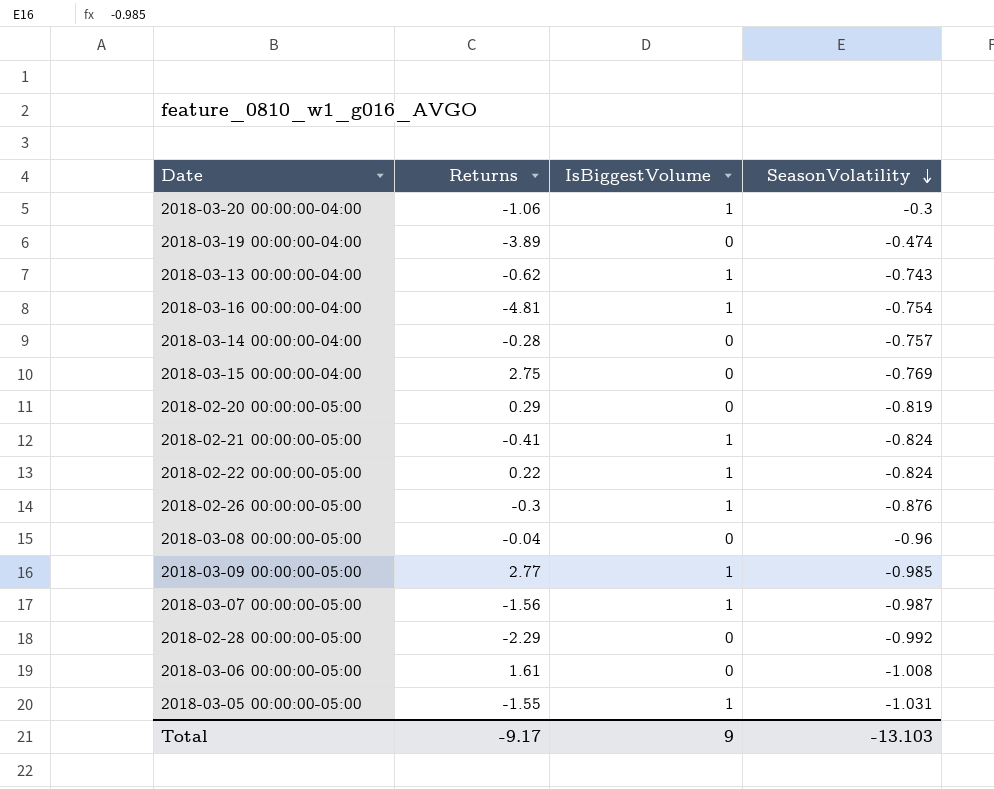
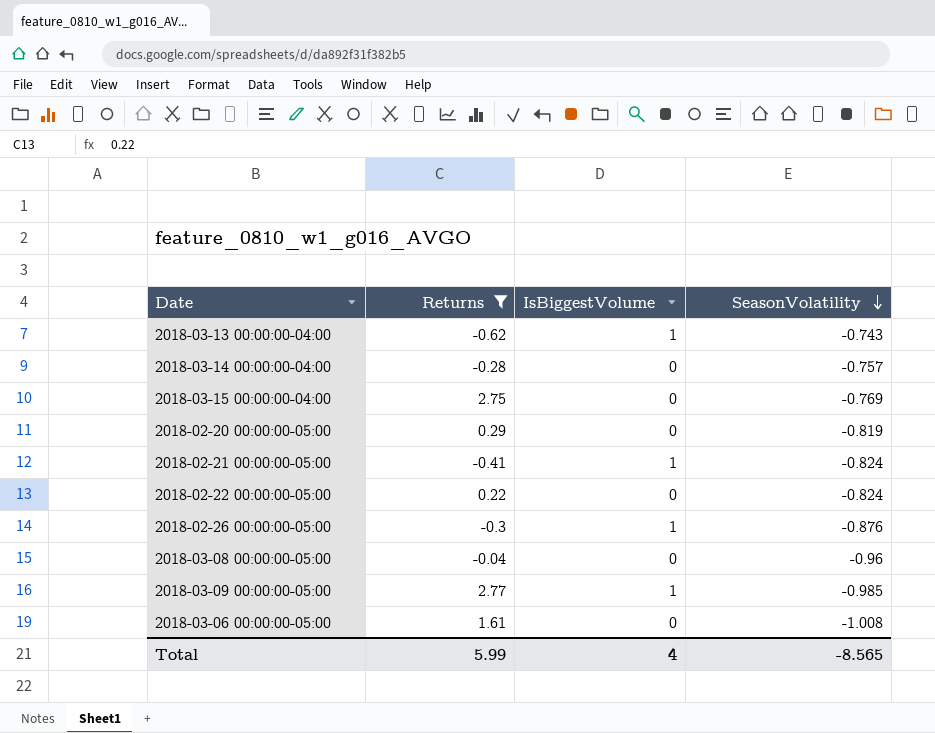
filter: none -> Returns >= -0.62
2018-02-22 00:00:00-05:00 | IsBiggestVolume: 1 -> 0
Total | Returns: -9.17 -> 5.99
Total | IsBiggestVolume: 9 -> 4
Total | SeasonVolatility: -13.103 -> -8.565

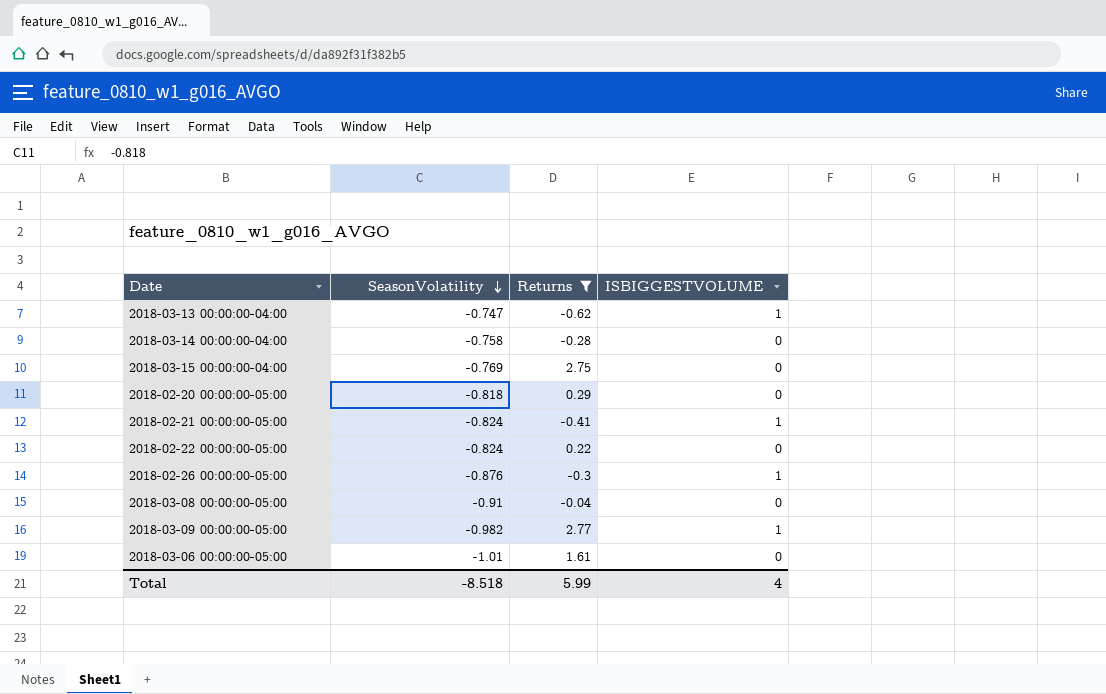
column SeasonVolatility | position: 4 -> 2
column name: IsBiggestVolume -> ISBIGGESTVOLUME
2018-03-13 00:00:00-04:00 | SeasonVolatility: -0.743 -> -0.747
2018-03-14 00:00:00-04:00 | SeasonVolatility: -0.757 -> -0.758
2018-02-20 00:00:00-05:00 | SeasonVolatility: -0.819 -> -0.818
2018-03-08 00:00:00-05:00 | SeasonVolatility: -0.96 -> -0.91
2018-03-09 00:00:00-05:00 | SeasonVolatility: -0.985 -> -0.982
2018-03-06 00:00:00-05:00 | SeasonVolatility: -1.008 -> -1.01
Total | SeasonVolatility: -8.565 -> -8.518

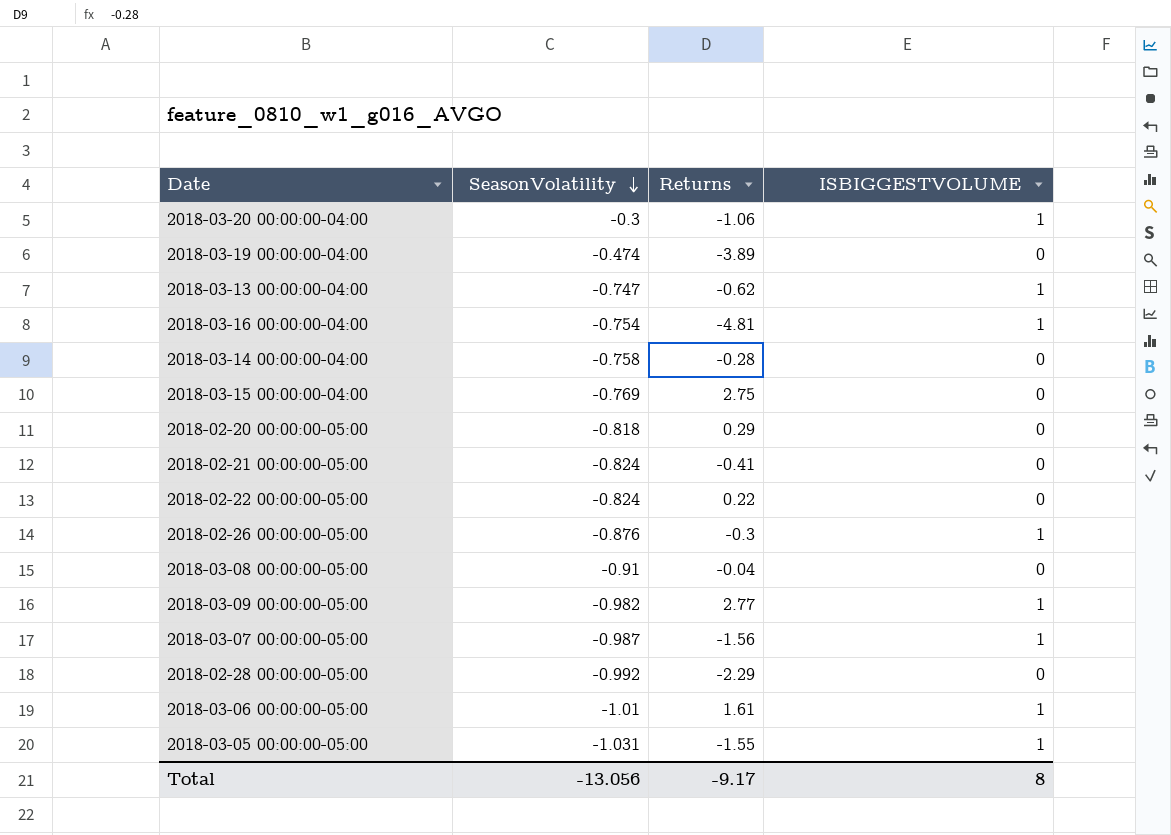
filter: Returns >= -0.62 -> none
2018-02-21 00:00:00-05:00 | ISBIGGESTVOLUME: 1 -> 0
2018-03-06 00:00:00-05:00 | ISBIGGESTVOLUME: 0 -> 1
Total | SeasonVolatility: -8.518 -> -13.056
Total | Returns: 5.99 -> -9.17
Total | ISBIGGESTVOLUME: 4 -> 8

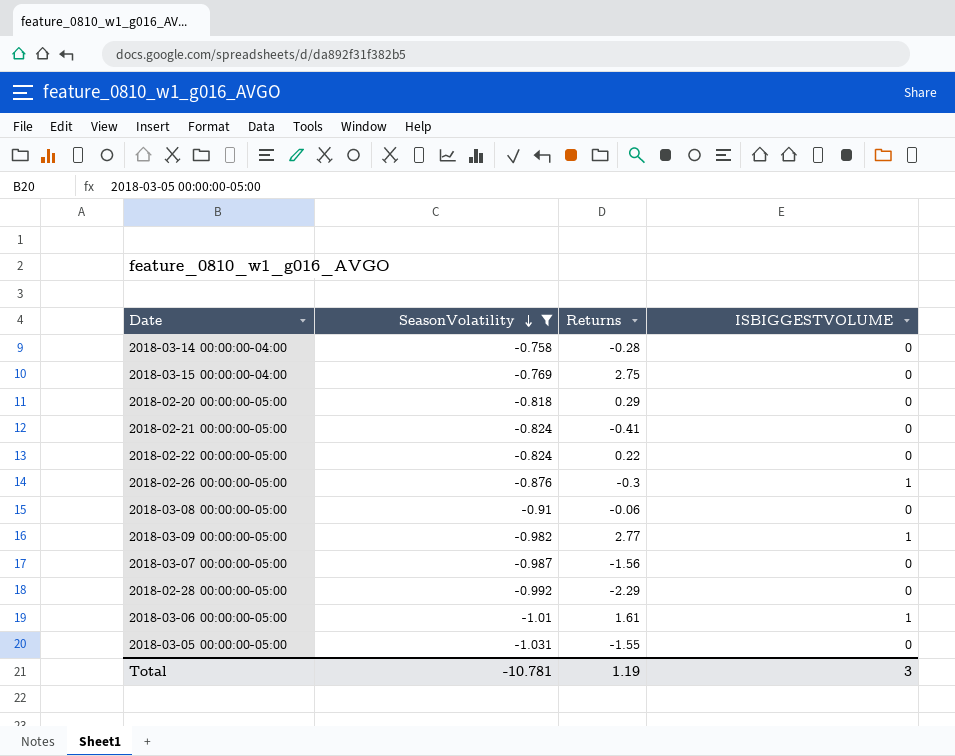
filter: none -> SeasonVolatility <= -0.758
2018-03-08 00:00:00-05:00 | Returns: -0.04 -> -0.06
2018-03-07 00:00:00-05:00 | ISBIGGESTVOLUME: 1 -> 0
2018-03-05 00:00:00-05:00 | ISBIGGESTVOLUME: 1 -> 0
Total | SeasonVolatility: -13.056 -> -10.781
Total | Returns: -9.17 -> 1.19
Total | ISBIGGESTVOLUME: 8 -> 3

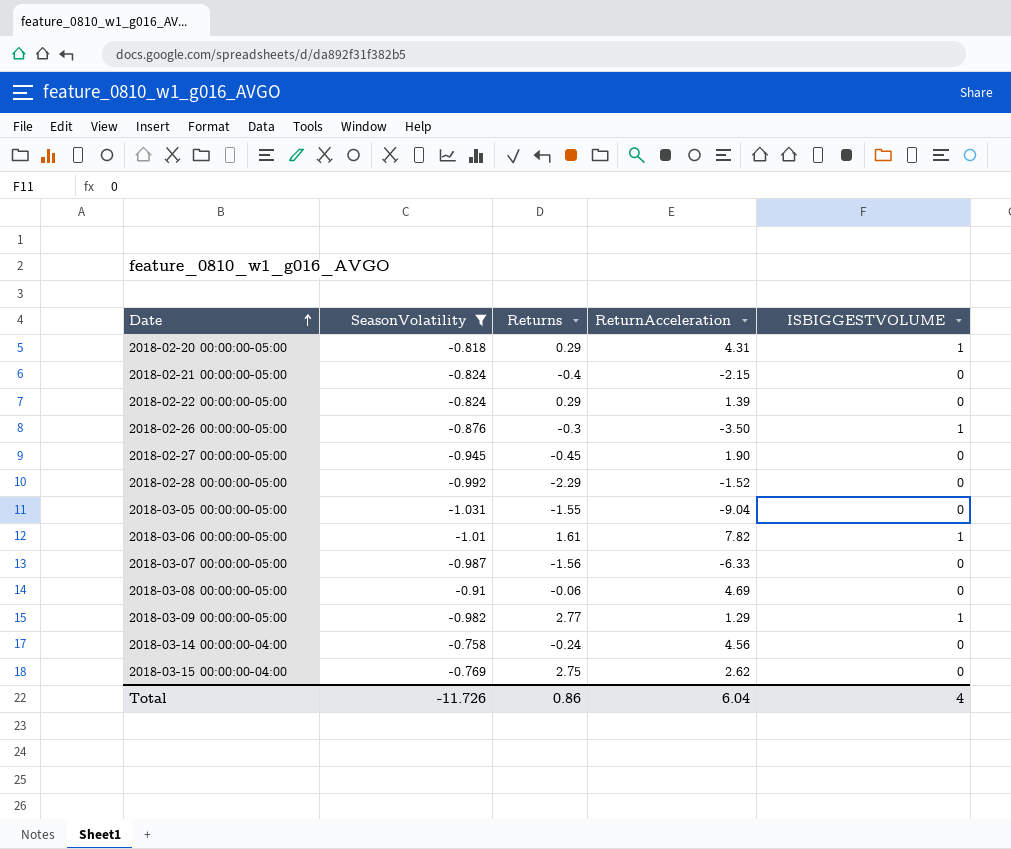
row order: SeasonVolatility descending -> Date ascending
column ReturnAcceleration | position: none -> 4
2018-02-20 00:00:00-05:00 | ISBIGGESTVOLUME: 0 -> 1
2018-02-21 00:00:00-05:00 | Returns: -0.41 -> -0.4
2018-02-22 00:00:00-05:00 | Returns: 0.22 -> 0.29
row 2018-02-27 00:00:00-05:00: none -> -0.945 | -0.45 | 1.90 | 0
2018-03-14 00:00:00-04:00 | Returns: -0.28 -> -0.24
Total | SeasonVolatility: -10.781 -> -11.726
Total | Returns: 1.19 -> 0.86
Total | ISBIGGESTVOLUME: 3 -> 4

